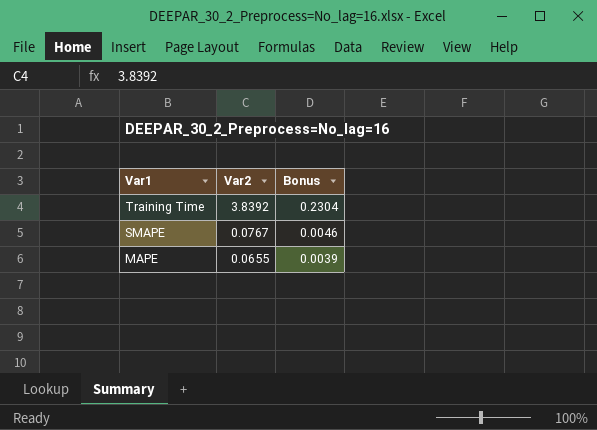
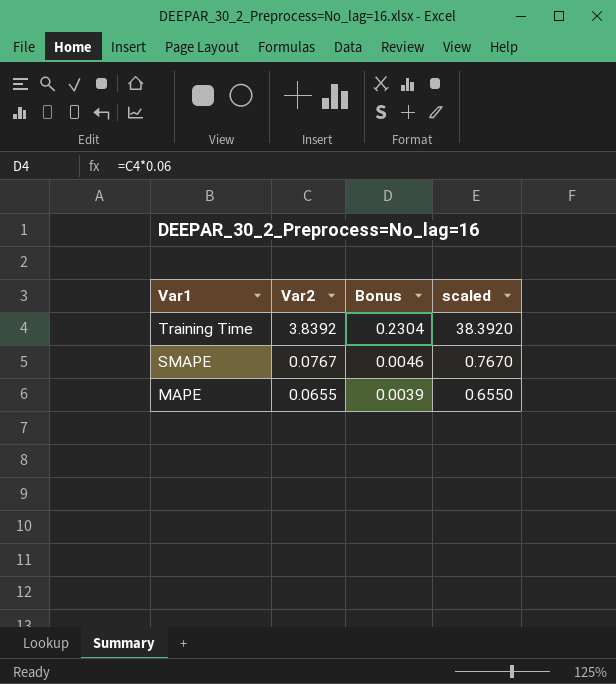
column scaled | formula: none -> [Var2] * 10

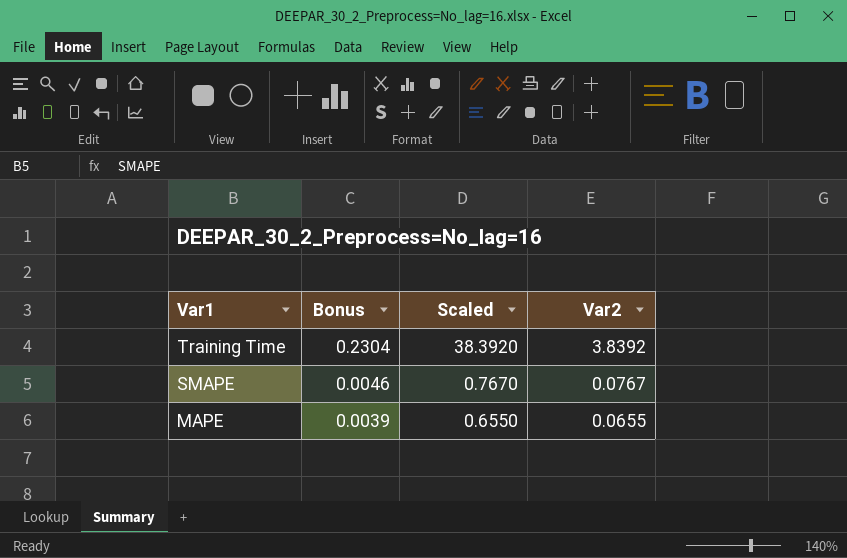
column name: scaled -> Scaled
column Var2 | position: 2 -> 4

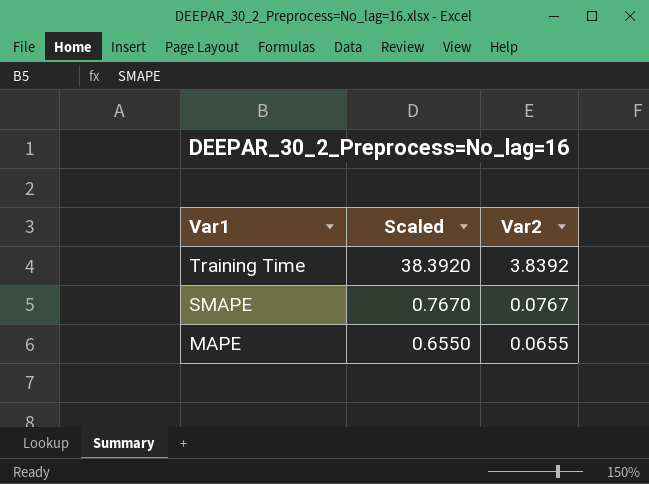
column Bonus | formula: [Var2] * 0.06 -> none

